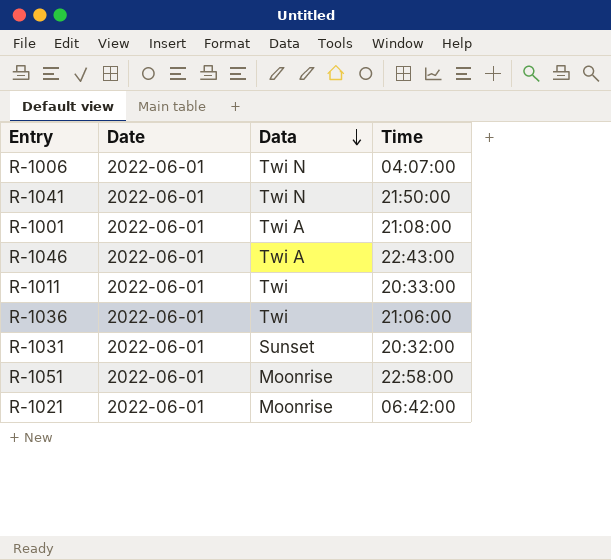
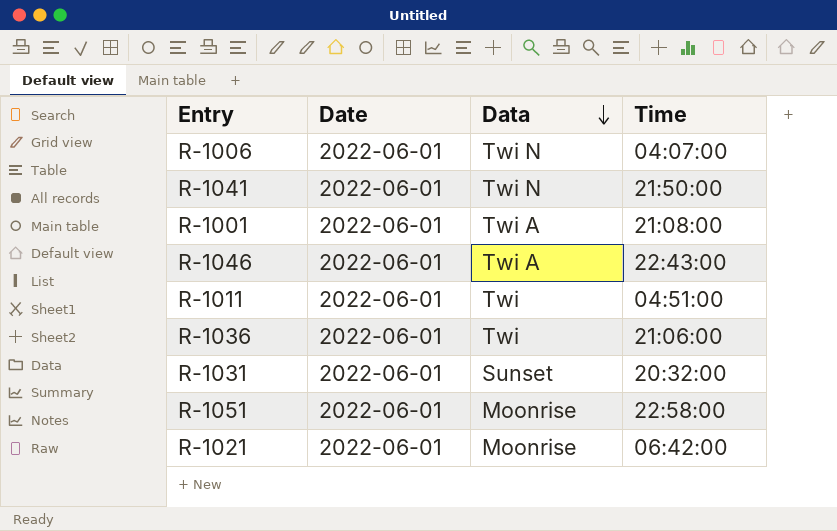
R-1011 | Time: 20:33:00 -> 04:51:00

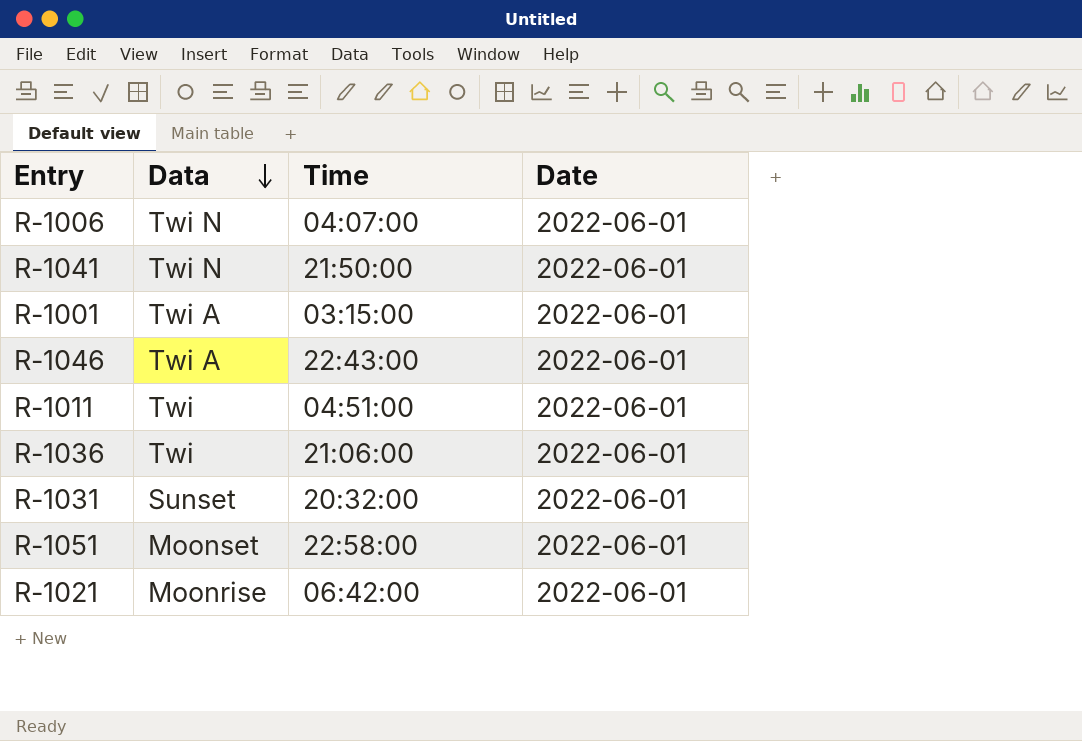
column Date | position: 2 -> 4
R-1001 | Time: 21:08:00 -> 03:15:00
R-1051 | Data: Moonrise -> Moonset

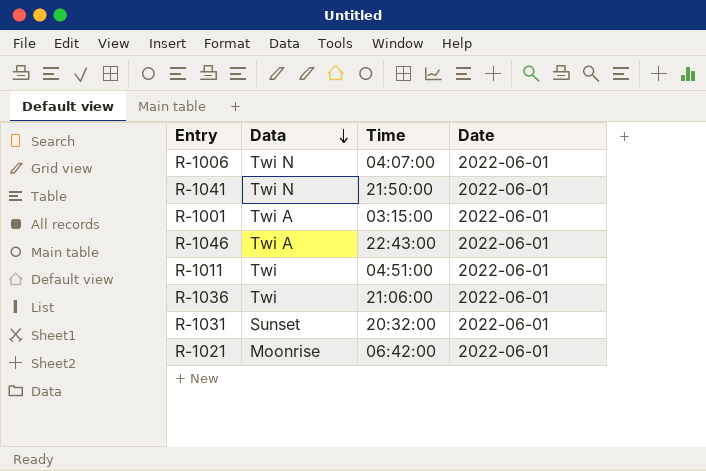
row R-1051: Moonset | 22:58:00 | 2022-06-01 -> none

